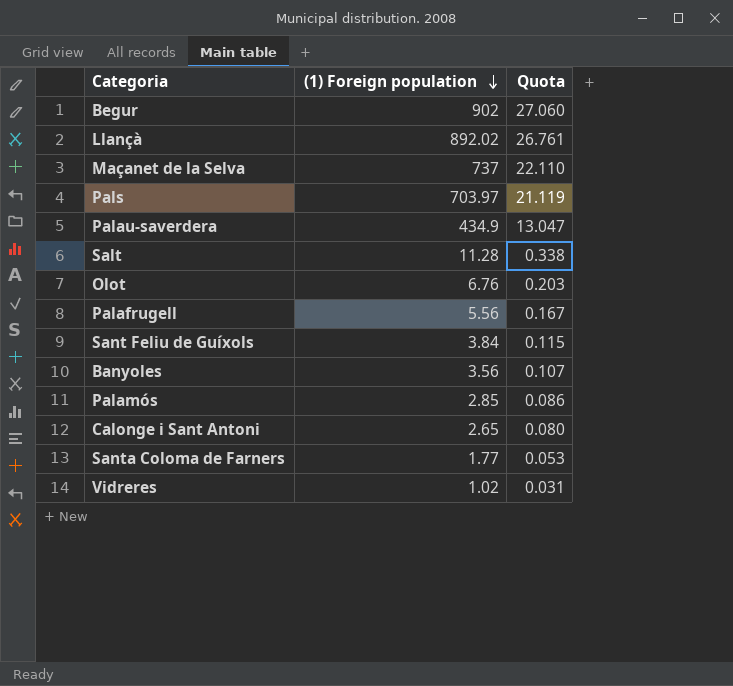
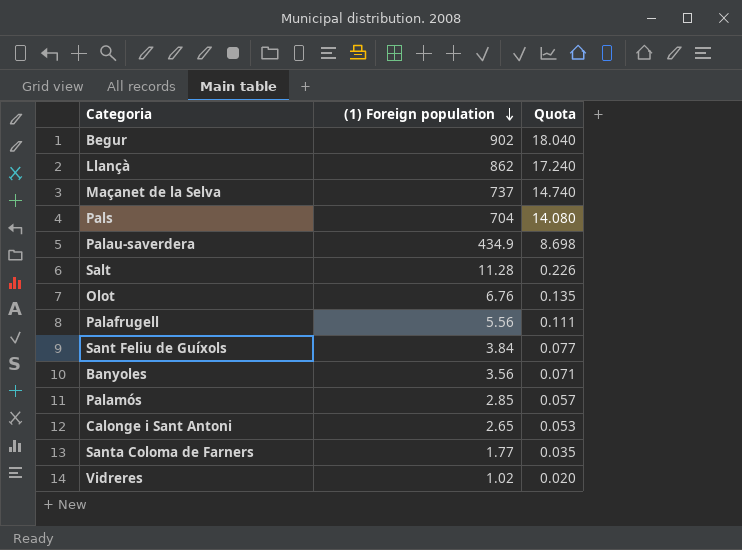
column Quota | formula: [(1) Foreign population] * 0.03 -> [(1) Foreign population] * 0.02
Llançà | (1) Foreign population: 892.02 -> 862
Pals | (1) Foreign population: 703.97 -> 704

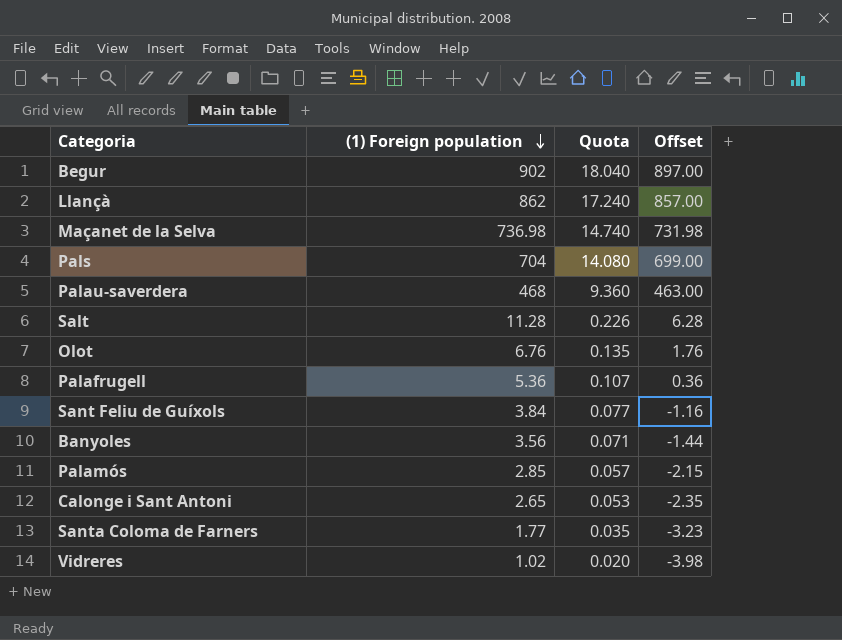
column Offset | formula: none -> [(1) Foreign population] - 5
Maçanet de la Selva | (1) Foreign population: 737 -> 736.98
Palau-saverdera | (1) Foreign population: 434.9 -> 468
Palau-saverdera | Quota: 8.698 -> 9.360
Palafrugell | (1) Foreign population: 5.56 -> 5.36
Palafrugell | Quota: 0.111 -> 0.107

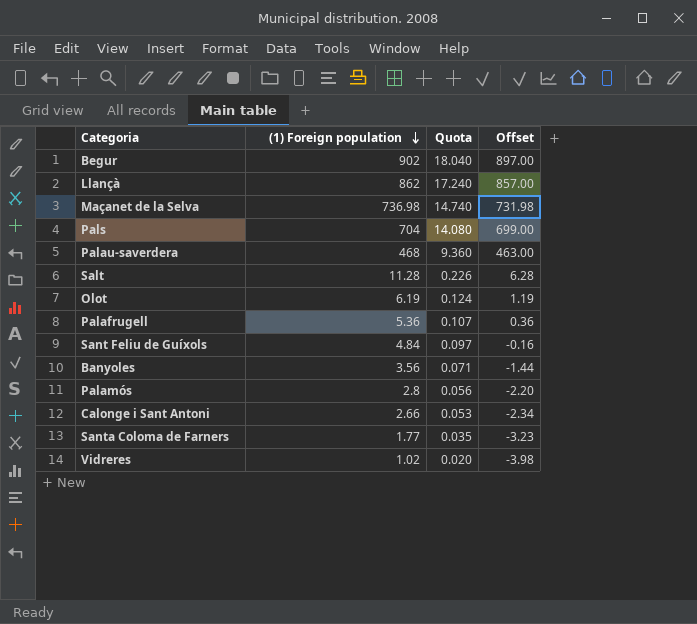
Olot | (1) Foreign population: 6.76 -> 6.19
Olot | Quota: 0.135 -> 0.124
Olot | Offset: 1.76 -> 1.19
Sant Feliu de Guíxols | (1) Foreign population: 3.84 -> 4.84
Sant Feliu de Guíxols | Quota: 0.077 -> 0.097
Sant Feliu de Guíxols | Offset: -1.16 -> -0.16
Palamós | (1) Foreign population: 2.85 -> 2.8
Palamós | Quota: 0.057 -> 0.056
Palamós | Offset: -2.15 -> -2.20
Calonge i Sant Antoni | (1) Foreign population: 2.65 -> 2.66
Calonge i Sant Antoni | Offset: -2.35 -> -2.34

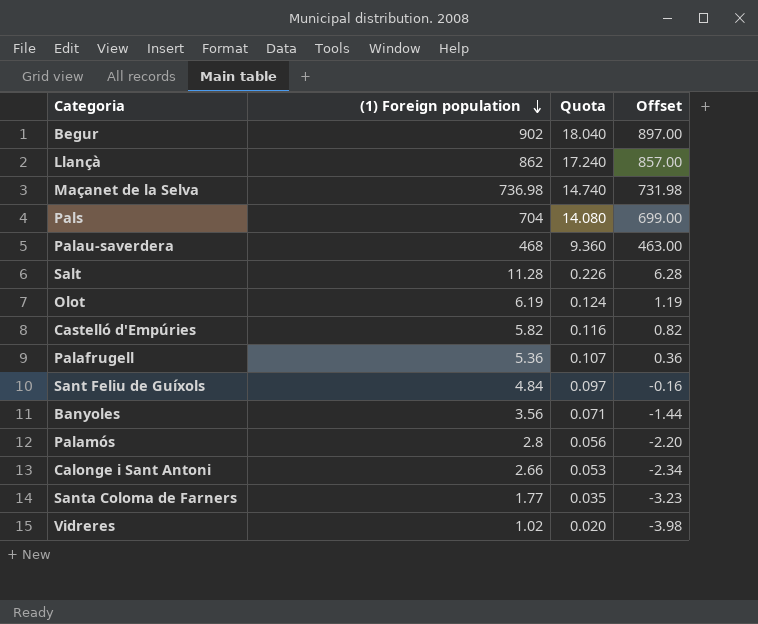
row Castelló d'Empúries: none -> 5.82 | 0.116 | 0.82

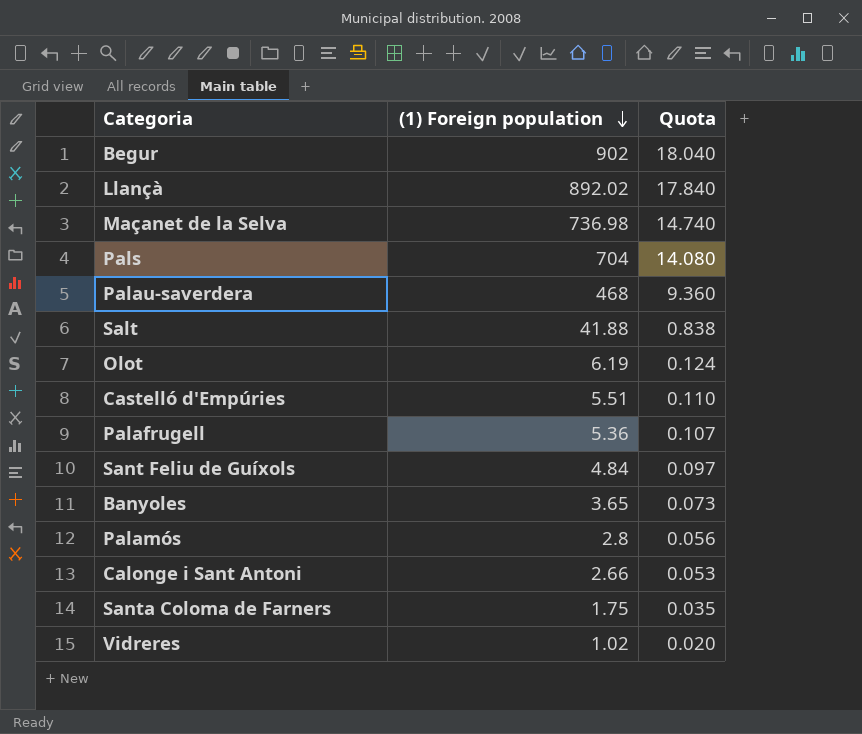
column Offset | formula: [(1) Foreign population] - 5 -> none
Llançà | (1) Foreign population: 862 -> 892.02
Llançà | Quota: 17.240 -> 17.840
Salt | (1) Foreign population: 11.28 -> 41.88
Salt | Quota: 0.226 -> 0.838
Castelló d'Empúries | (1) Foreign population: 5.82 -> 5.51
Castelló d'Empúries | Quota: 0.116 -> 0.110
Banyoles | (1) Foreign population: 3.56 -> 3.65
Banyoles | Quota: 0.071 -> 0.073
Santa Coloma de Farners | (1) Foreign population: 1.77 -> 1.75

